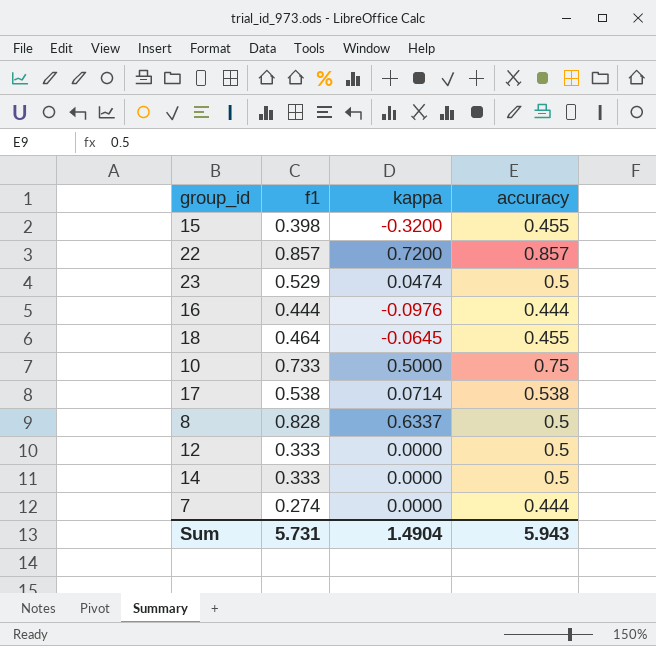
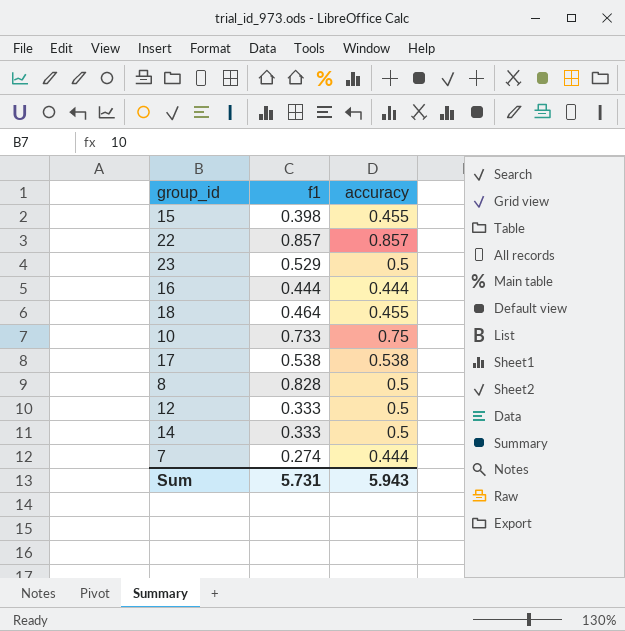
column kappa | position: 3 -> none

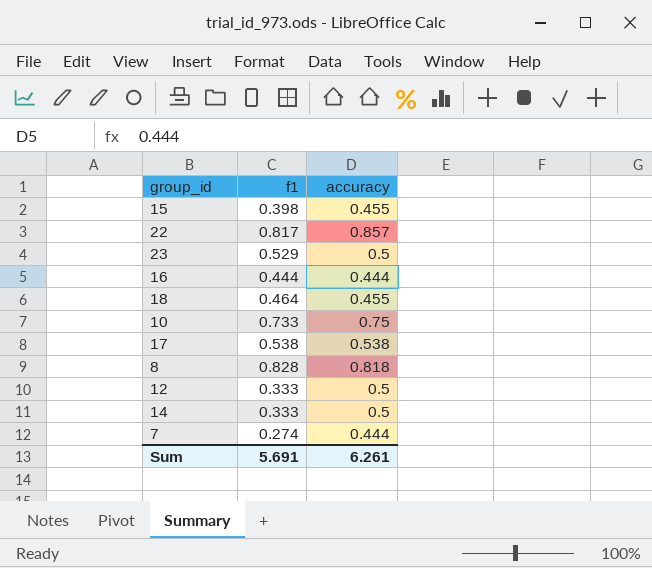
22 | f1: 0.857 -> 0.817
8 | accuracy: 0.5 -> 0.818
Sum | f1: 5.731 -> 5.691
Sum | accuracy: 5.943 -> 6.261

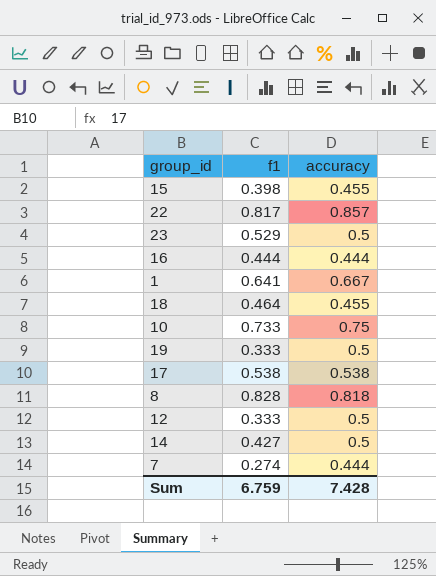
row 1: none -> 0.641 | 0.667
row 19: none -> 0.333 | 0.5
14 | f1: 0.333 -> 0.427
Sum | f1: 5.691 -> 6.759
Sum | accuracy: 6.261 -> 7.428

